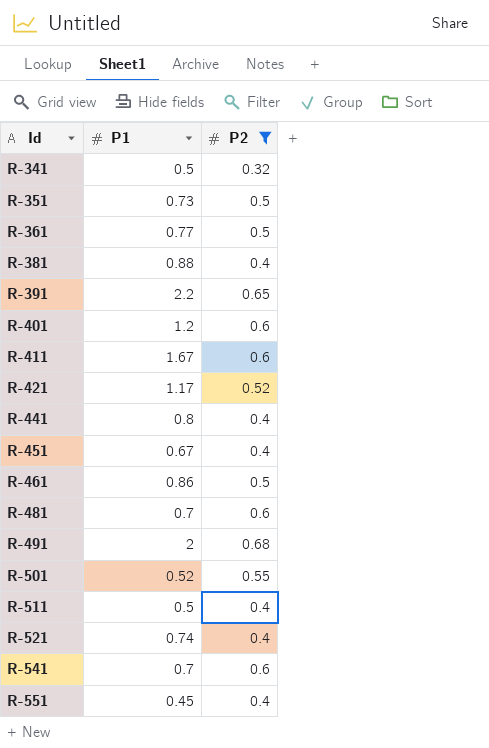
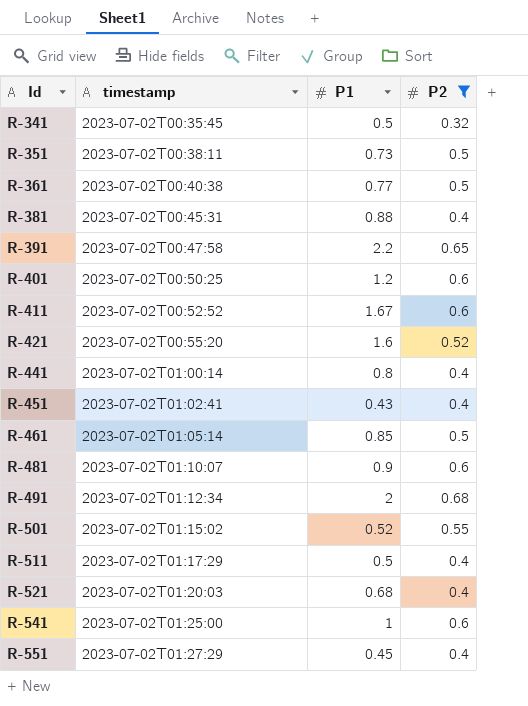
column timestamp | position: none -> 2
R-421 | P1: 1.17 -> 1.6
R-451 | P1: 0.67 -> 0.43
R-461 | P1: 0.86 -> 0.85
R-481 | P1: 0.7 -> 0.9
R-521 | P1: 0.74 -> 0.68
R-541 | P1: 0.7 -> 1

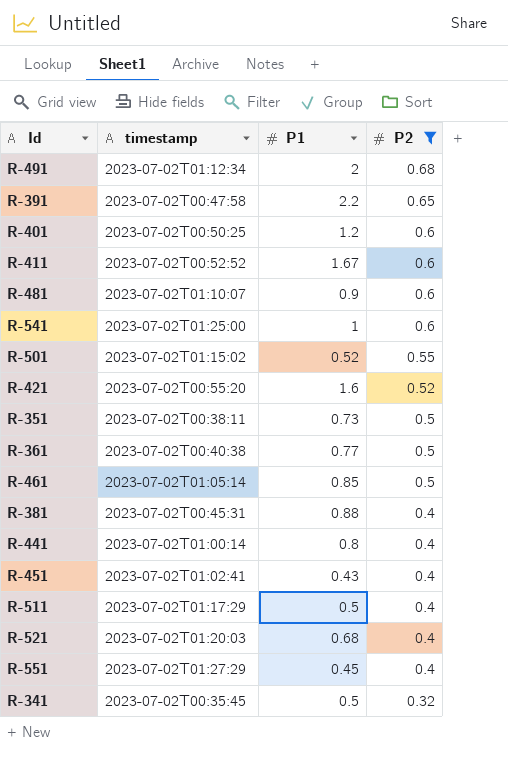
row order: Id ascending -> P2 descending

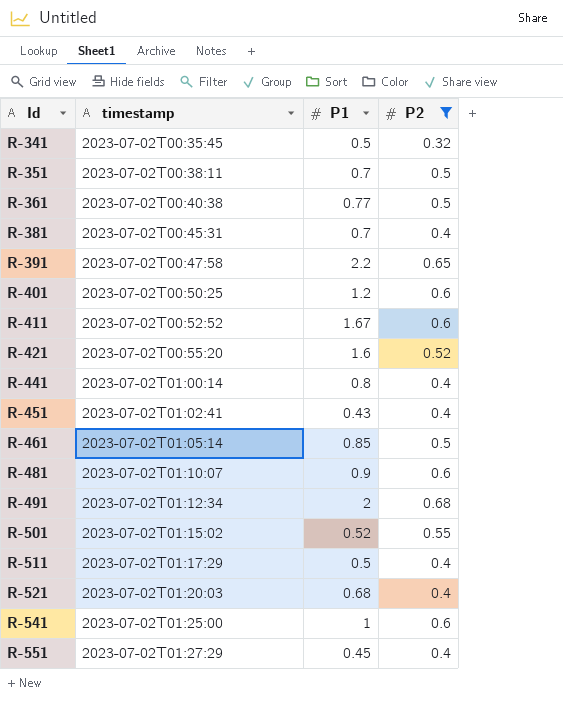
row order: P2 descending -> Id ascending
R-351 | P1: 0.73 -> 0.7
R-381 | P1: 0.88 -> 0.7

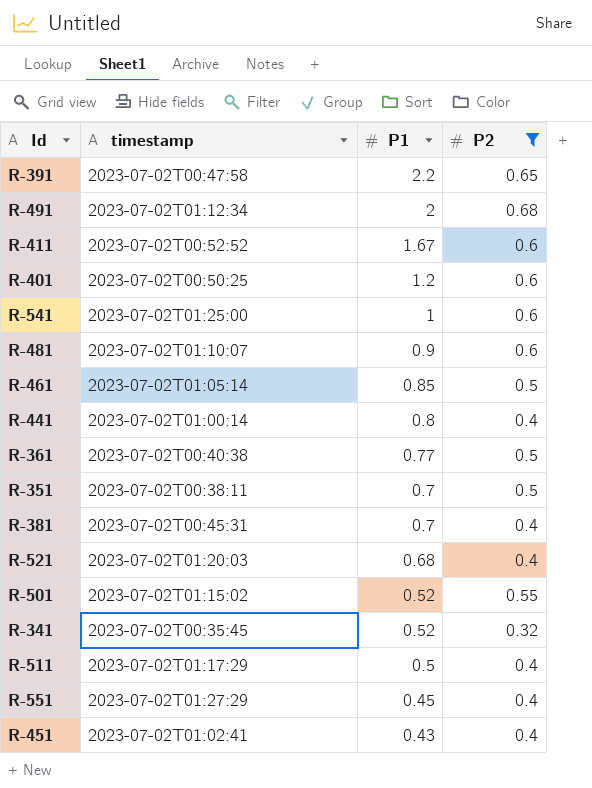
row order: Id ascending -> P1 descending
row R-421: 2023-07-02T00:55:20 | 1.6 | 0.52 -> none
R-341 | P1: 0.5 -> 0.52

